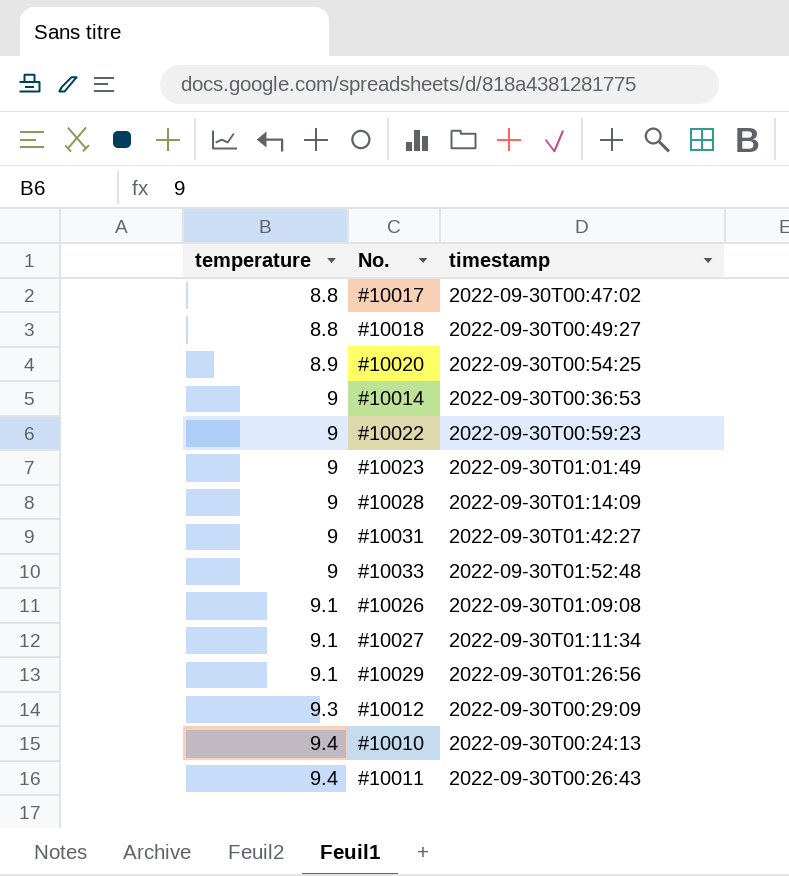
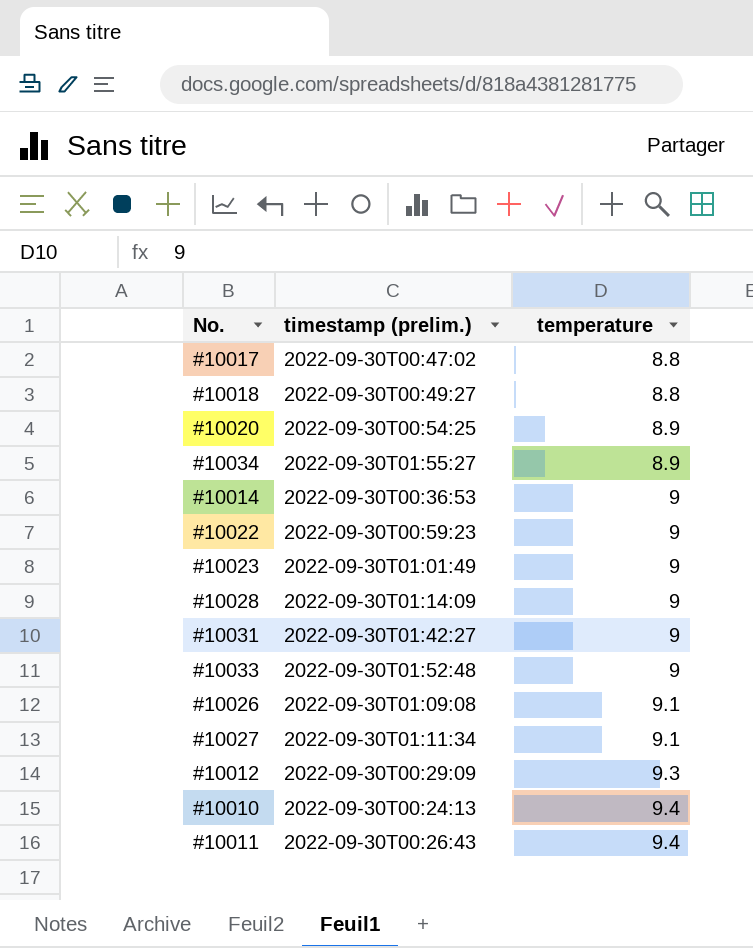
column name: timestamp -> timestamp (prelim.)
column temperature | position: 1 -> 3
row #10029: 9.1 | 2022-09-30T01:26:56 -> none
row #10034: none -> 2022-09-30T01:55:27 | 8.9

